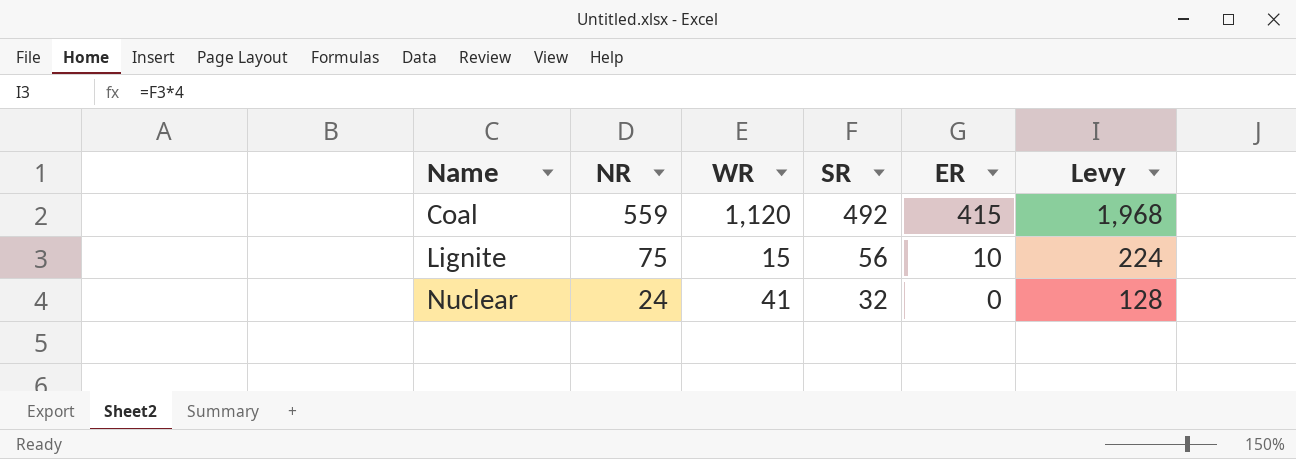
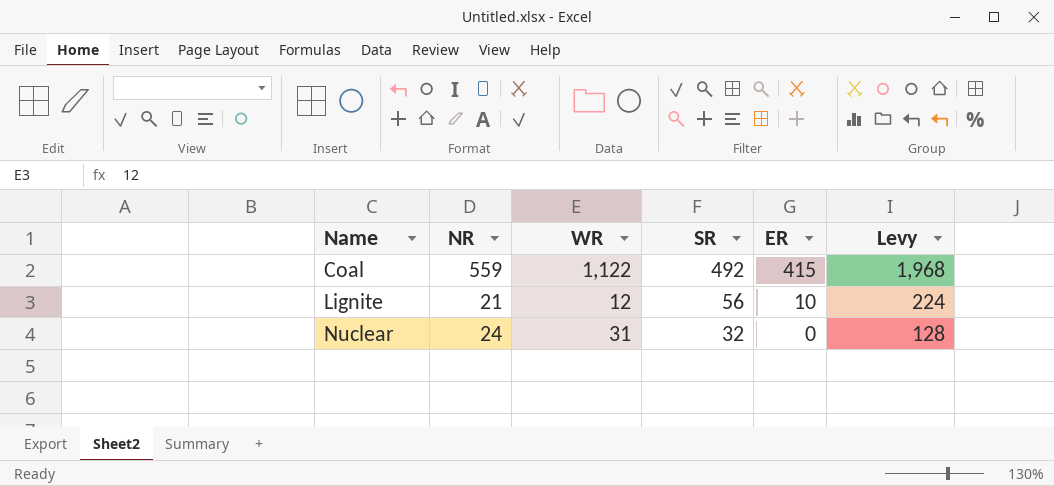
Coal | WR: 1,120 -> 1,122
Lignite | NR: 75 -> 21
Lignite | WR: 15 -> 12
Nuclear | WR: 41 -> 31

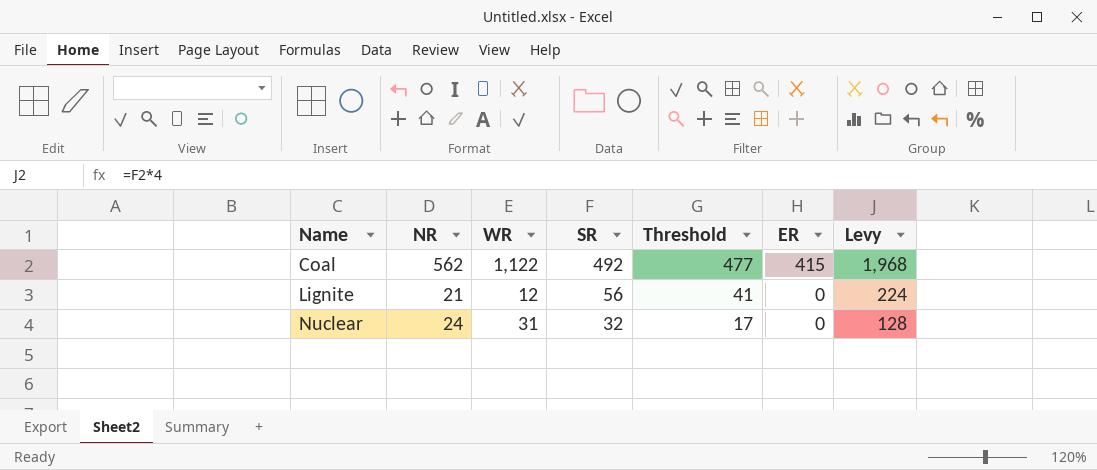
column Threshold | formula: none -> [SR] - 15
Coal | NR: 559 -> 562
Lignite | ER: 10 -> 0

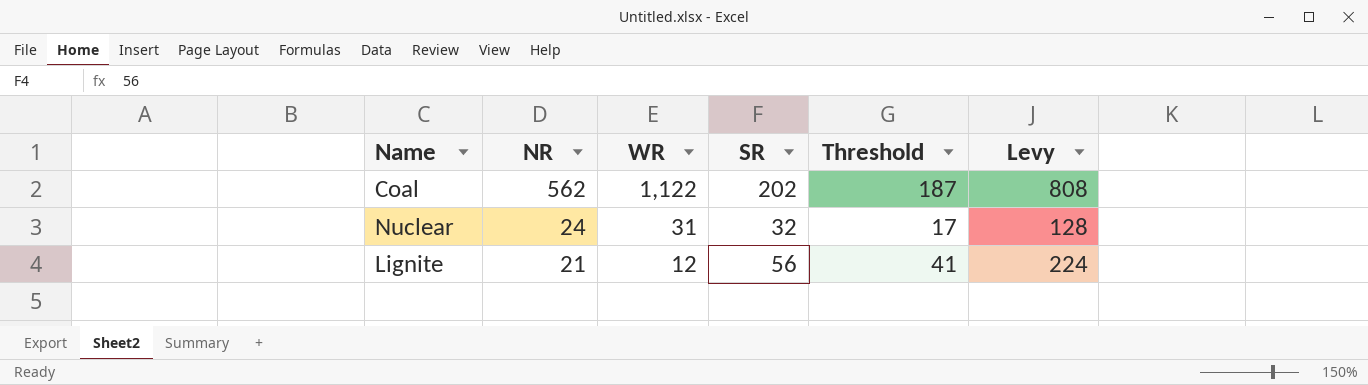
row order: Name ascending -> NR descending
column ER | position: 6 -> none
Coal | SR: 492 -> 202
Coal | Threshold: 477 -> 187
Coal | Levy: 1,968 -> 808

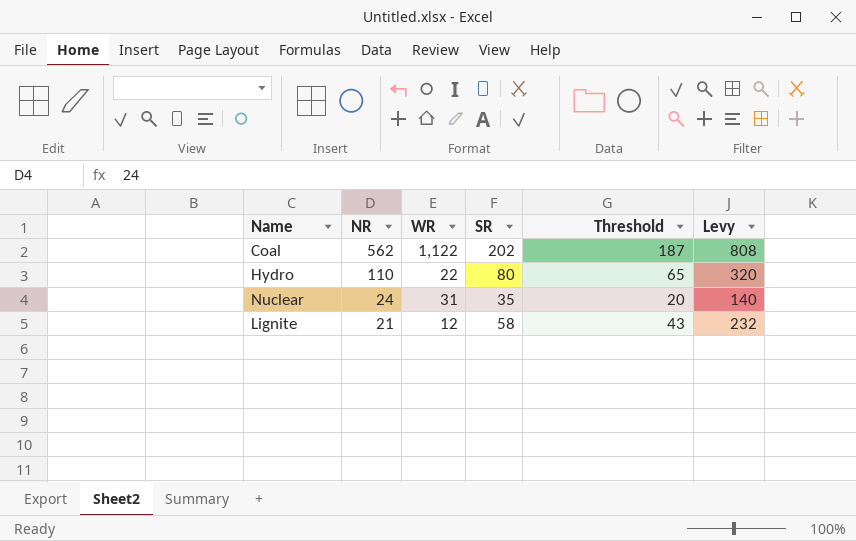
row Hydro: none -> 110 | 22 | 80 | 65 | 320
Nuclear | SR: 32 -> 35
Nuclear | Threshold: 17 -> 20
Nuclear | Levy: 128 -> 140
Lignite | SR: 56 -> 58
Lignite | Threshold: 41 -> 43
Lignite | Levy: 224 -> 232

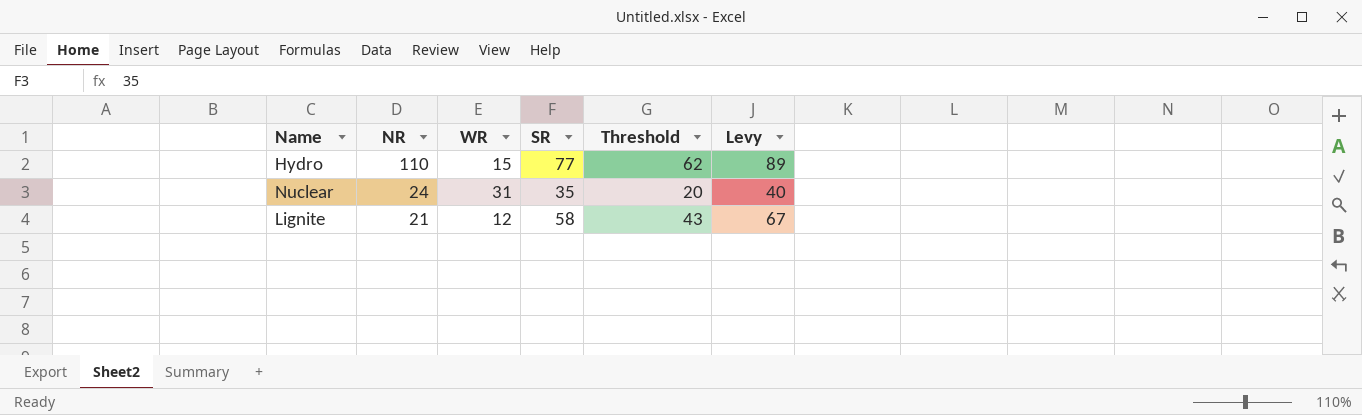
column Levy | formula: [SR] * 4 -> [SR] * 1.15
row Coal: 562 | 1,122 | 202 | 187 | 808 -> none
Hydro | WR: 22 -> 15
Hydro | SR: 80 -> 77
Hydro | Threshold: 65 -> 62

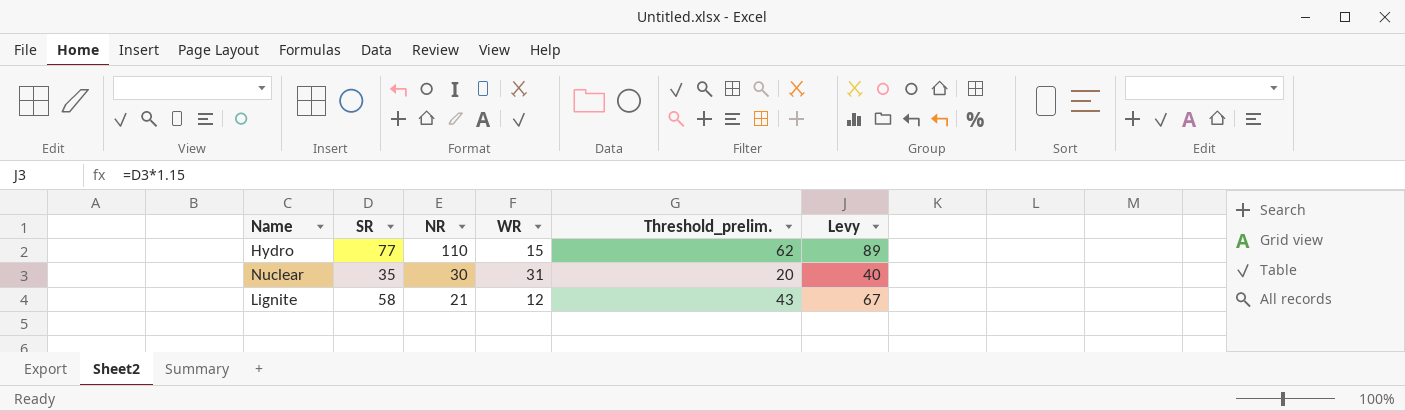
column SR | position: 4 -> 2
column name: Threshold -> Threshold_prelim.
Nuclear | NR: 24 -> 30

